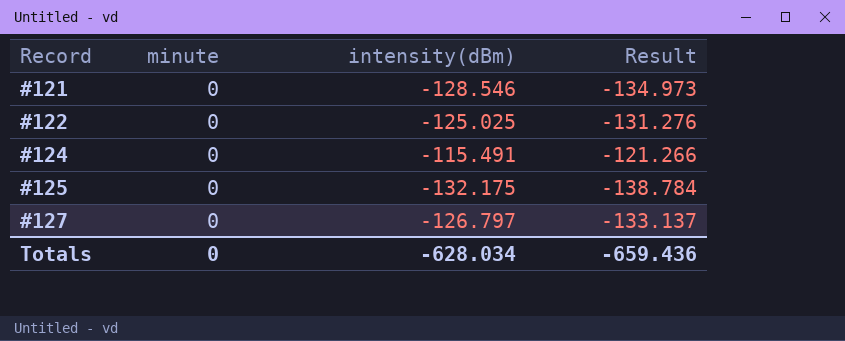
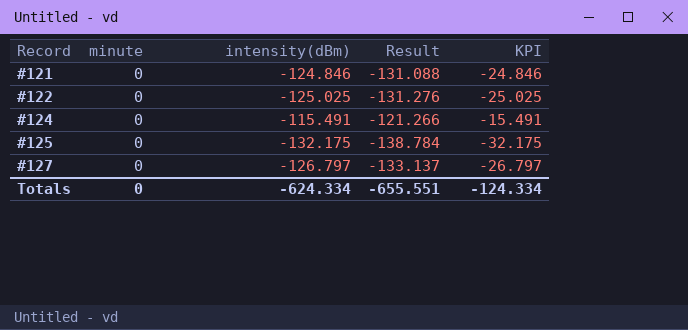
column KPI | formula: none -> [intensity(dBm)] + 100
#121 | intensity(dBm): -128.546 -> -124.846
#121 | Result: -134.973 -> -131.088
Totals | intensity(dBm): -628.034 -> -624.334
Totals | Result: -659.436 -> -655.551

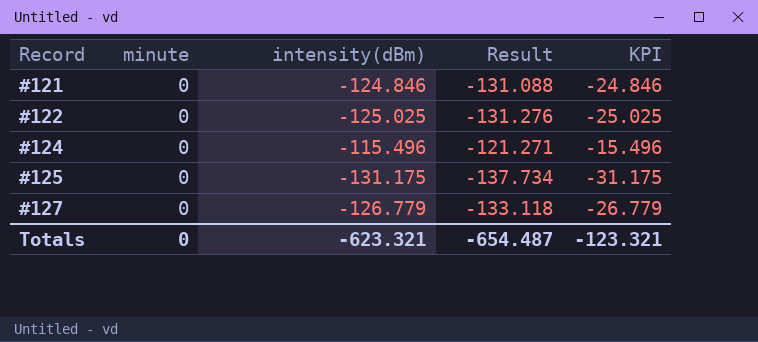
#124 | intensity(dBm): -115.491 -> -115.496
#124 | Result: -121.266 -> -121.271
#124 | KPI: -15.491 -> -15.496
#125 | intensity(dBm): -132.175 -> -131.175
#125 | Result: -138.784 -> -137.734
#125 | KPI: -32.175 -> -31.175
#127 | intensity(dBm): -126.797 -> -126.779
#127 | Result: -133.137 -> -133.118
#127 | KPI: -26.797 -> -26.779
Totals | intensity(dBm): -624.334 -> -623.321
Totals | Result: -655.551 -> -654.487
Totals | KPI: -124.334 -> -123.321

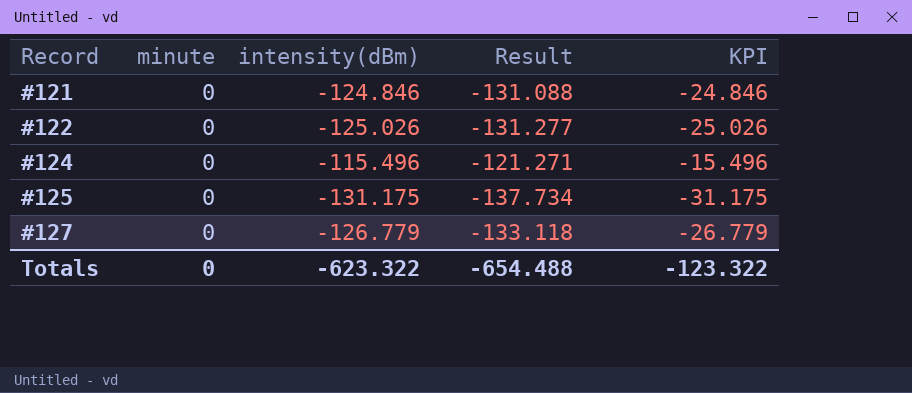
#122 | intensity(dBm): -125.025 -> -125.026
#122 | Result: -131.276 -> -131.277
#122 | KPI: -25.025 -> -25.026
Totals | intensity(dBm): -623.321 -> -623.322
Totals | Result: -654.487 -> -654.488
Totals | KPI: -123.321 -> -123.322

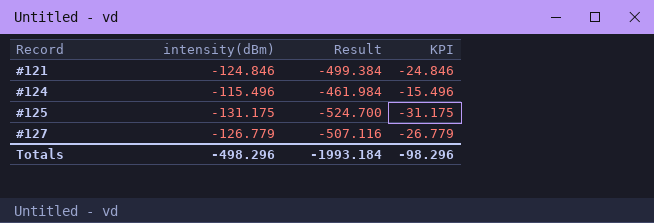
column minute | position: 2 -> none
column Result | formula: [intensity(dBm)] * 1.05 -> [intensity(dBm)] * 4
row #122: 0 | -125.026 | -131.277 | -25.026 -> none
Totals | intensity(dBm): -623.322 -> -498.296
Totals | Result: -654.488 -> -1993.184
Totals | KPI: -123.322 -> -98.296

